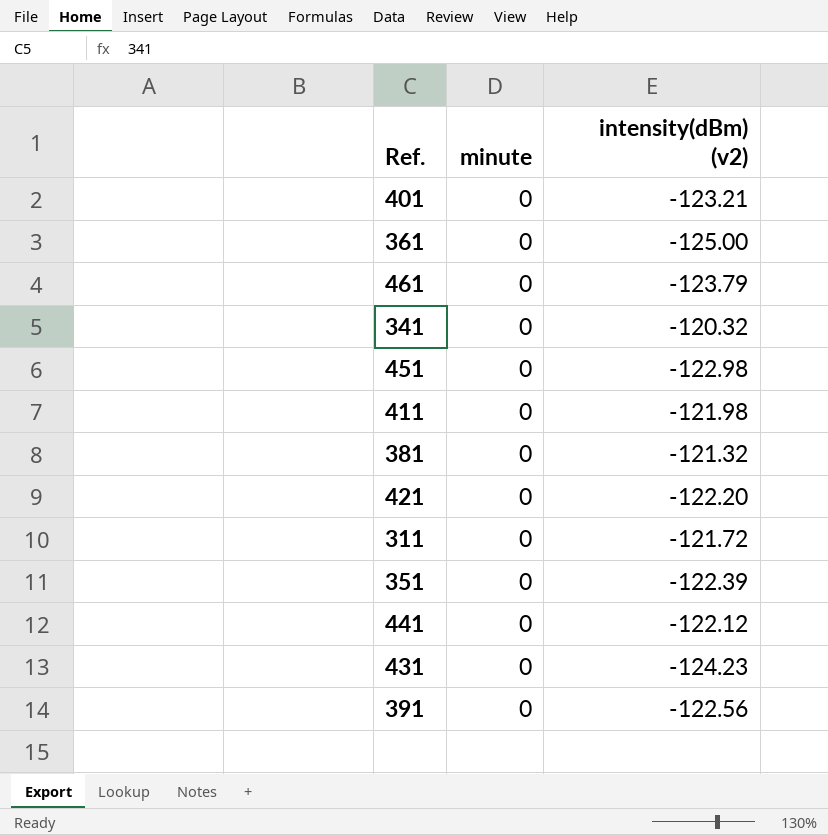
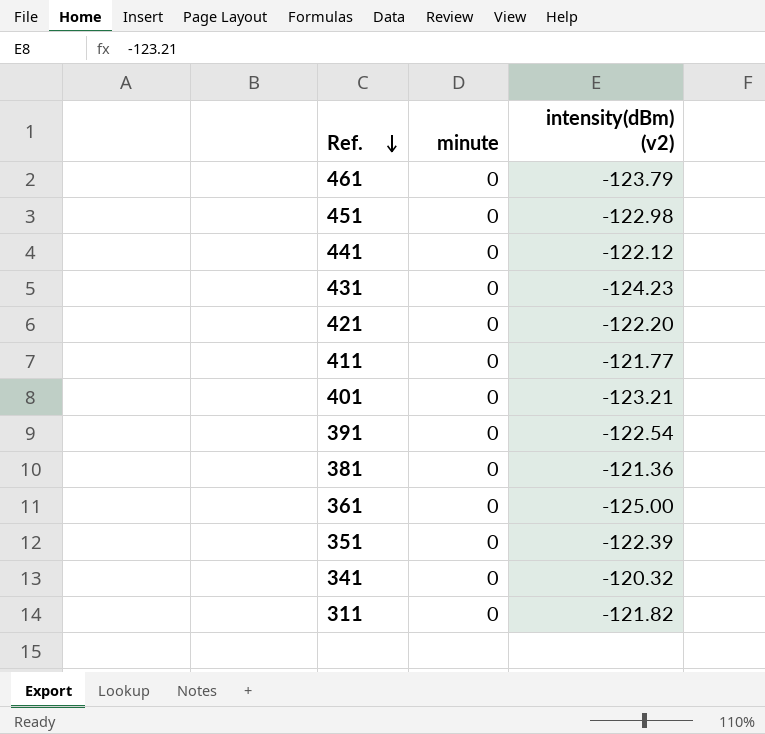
row order: none -> Ref. descending
411 | intensity(dBm) (v2): -121.98 -> -121.77
391 | intensity(dBm) (v2): -122.56 -> -122.54
381 | intensity(dBm) (v2): -121.32 -> -121.36
311 | intensity(dBm) (v2): -121.72 -> -121.82

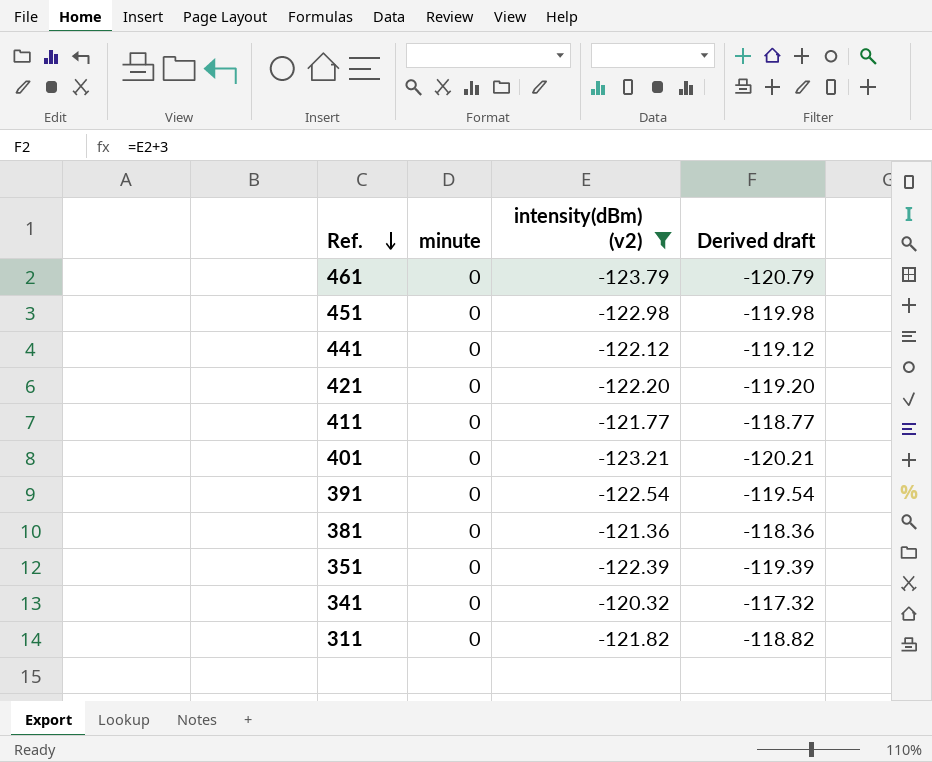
filter: none -> intensity(dBm) (v2) >= -123.79
column Derived draft | formula: none -> [intensity(dBm) (v2)] + 3

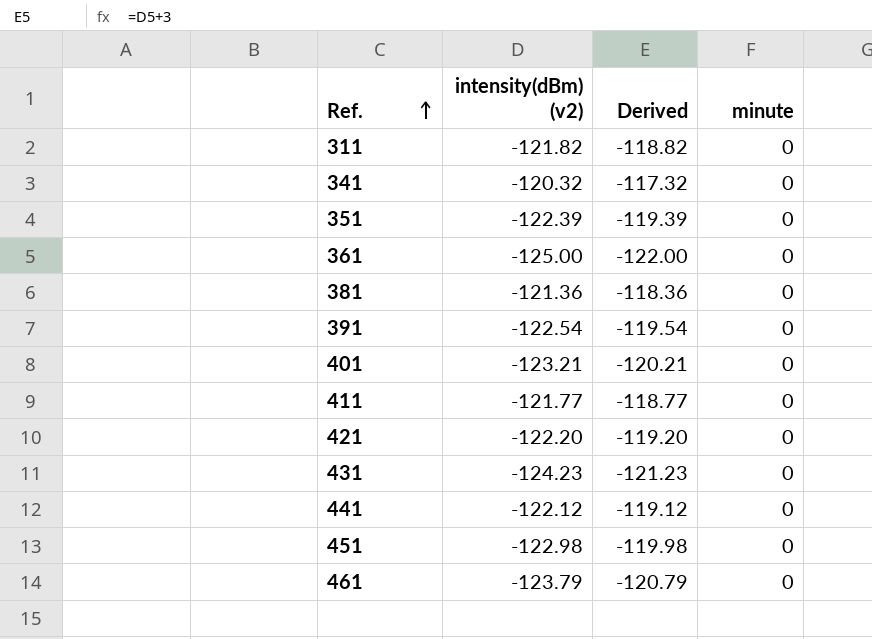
filter: intensity(dBm) (v2) >= -123.79 -> none
row order: Ref. descending -> Ref. ascending
column name: Derived draft -> Derived
column minute | position: 2 -> 4

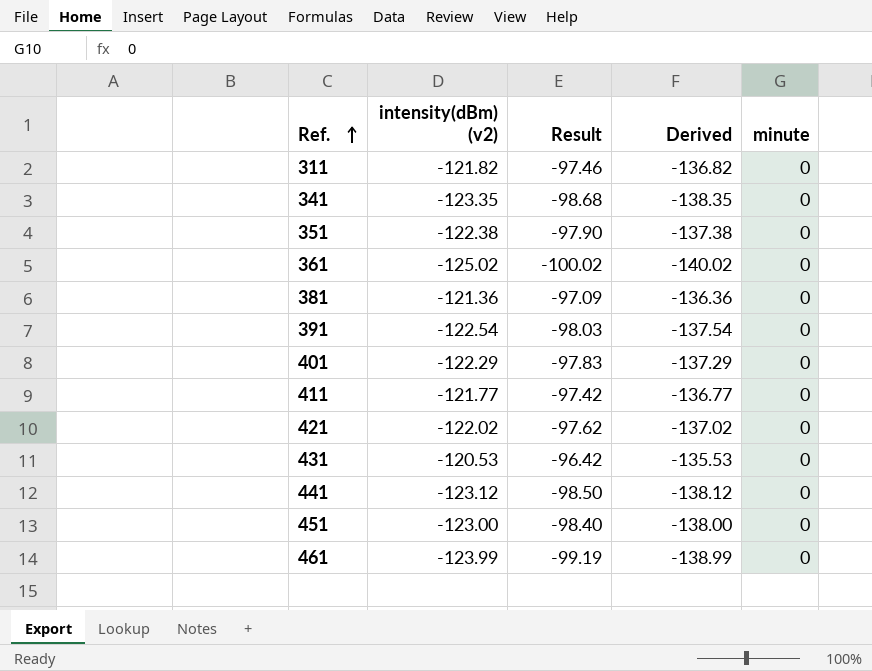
column Result | formula: none -> [intensity(dBm) (v2)] * 0.8
column Derived | formula: [intensity(dBm) (v2)] + 3 -> [intensity(dBm) (v2)] - 15
341 | intensity(dBm) (v2): -120.32 -> -123.35
351 | intensity(dBm) (v2): -122.39 -> -122.38
361 | intensity(dBm) (v2): -125.00 -> -125.02
401 | intensity(dBm) (v2): -123.21 -> -122.29
421 | intensity(dBm) (v2): -122.20 -> -122.02
431 | intensity(dBm) (v2): -124.23 -> -120.53
441 | intensity(dBm) (v2): -122.12 -> -123.12
451 | intensity(dBm) (v2): -122.98 -> -123.00
461 | intensity(dBm) (v2): -123.79 -> -123.99

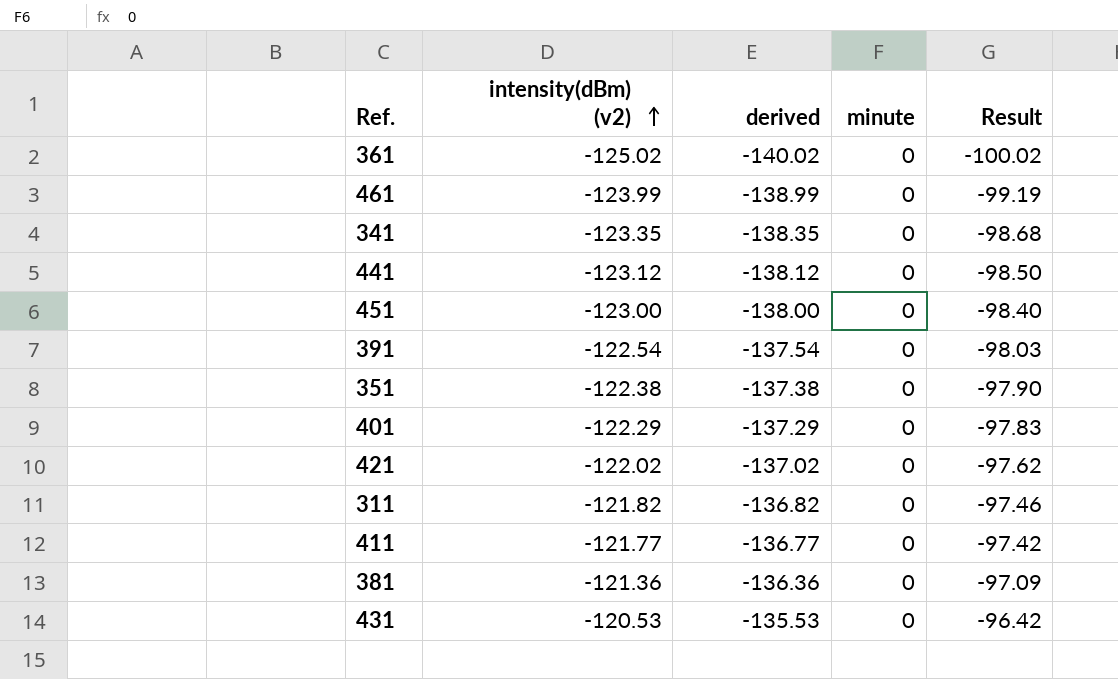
row order: Ref. ascending -> intensity(dBm) (v2) ascending
column name: Derived -> derived
column Result | position: 3 -> 5

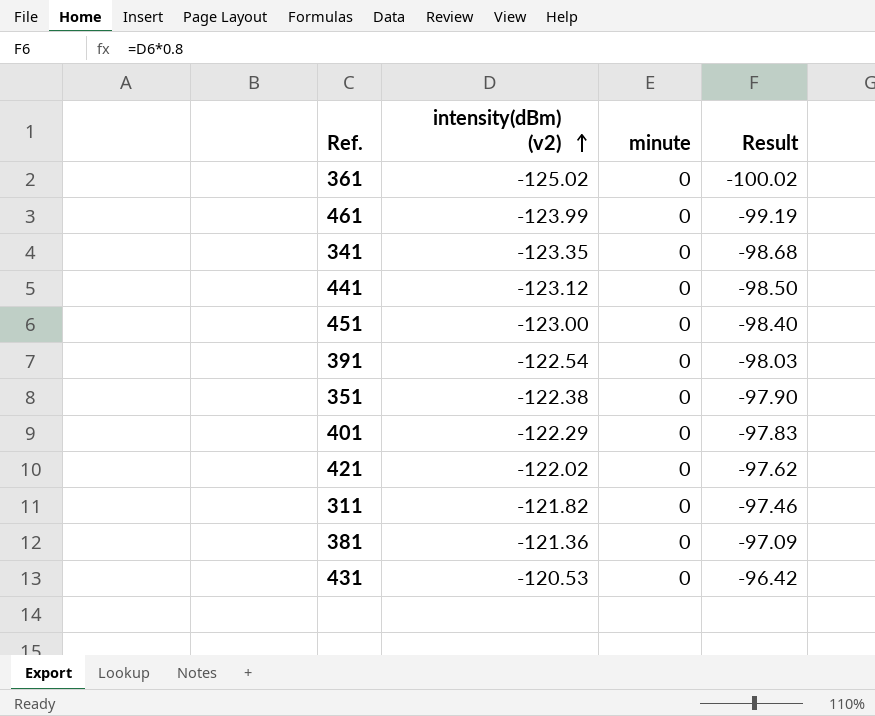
column derived | formula: [intensity(dBm) (v2)] - 15 -> none
row 411: -121.77 | -136.77 | 0 | -97.42 -> none

